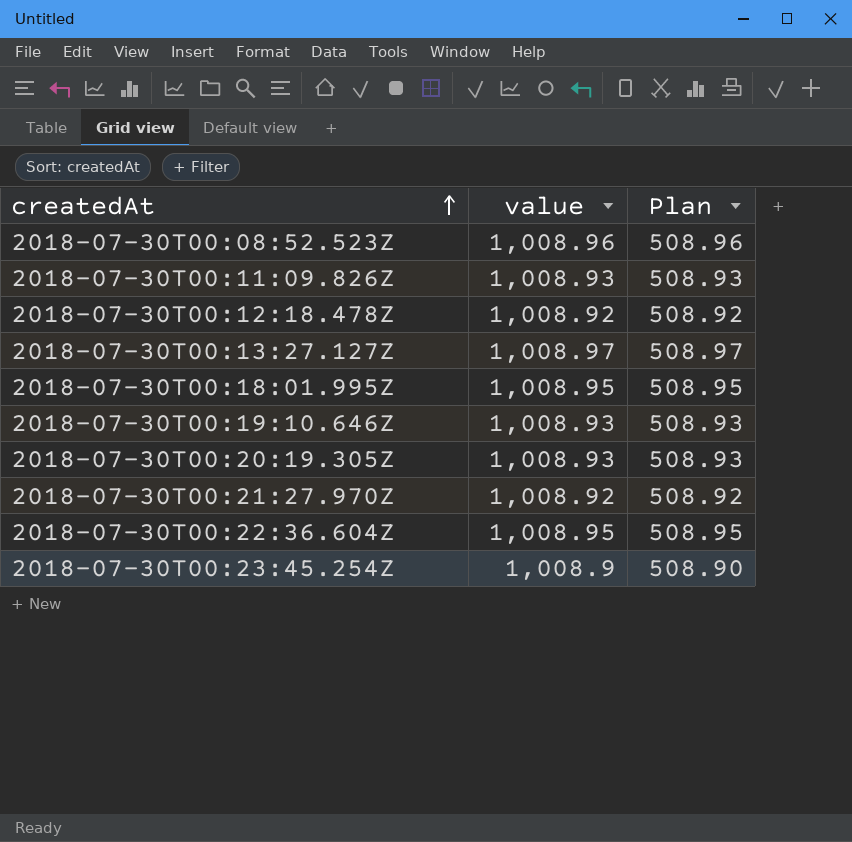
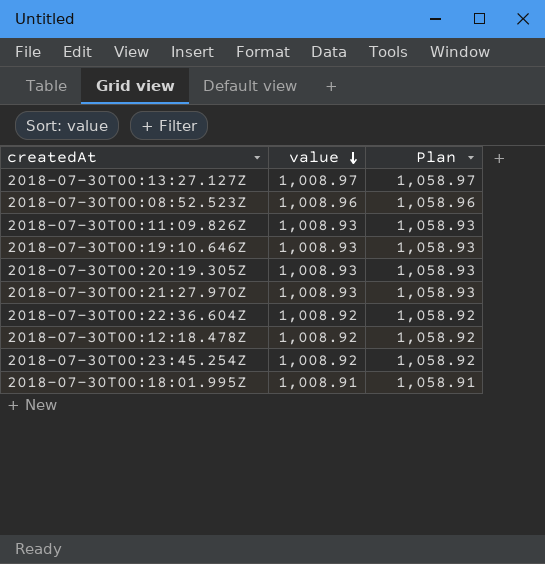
row order: createdAt ascending -> value descending
column Plan | formula: [value] - 500 -> [value] + 50
2018-07-30T00:21:27.970Z | value: 1,008.92 -> 1,008.93
2018-07-30T00:22:36.604Z | value: 1,008.95 -> 1,008.92
2018-07-30T00:23:45.254Z | value: 1,008.9 -> 1,008.92
2018-07-30T00:18:01.995Z | value: 1,008.95 -> 1,008.91

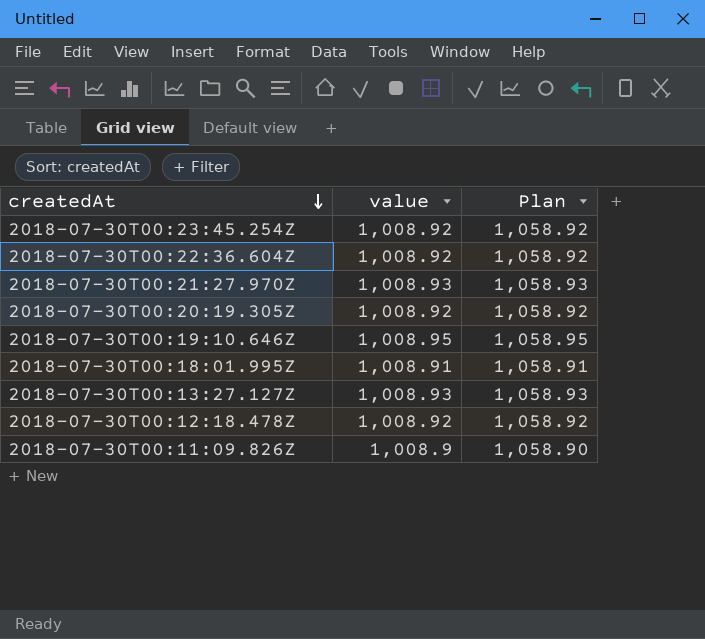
row order: value descending -> createdAt descending
row 2018-07-30T00:08:52.523Z: 1,008.96 | 1,058.96 -> none
2018-07-30T00:20:19.305Z | value: 1,008.93 -> 1,008.92
2018-07-30T00:20:19.305Z | Plan: 1,058.93 -> 1,058.92
2018-07-30T00:19:10.646Z | value: 1,008.93 -> 1,008.95
2018-07-30T00:19:10.646Z | Plan: 1,058.93 -> 1,058.95
2018-07-30T00:13:27.127Z | value: 1,008.97 -> 1,008.93
2018-07-30T00:13:27.127Z | Plan: 1,058.97 -> 1,058.93
2018-07-30T00:11:09.826Z | value: 1,008.93 -> 1,008.9
2018-07-30T00:11:09.826Z | Plan: 1,058.93 -> 1,058.90

